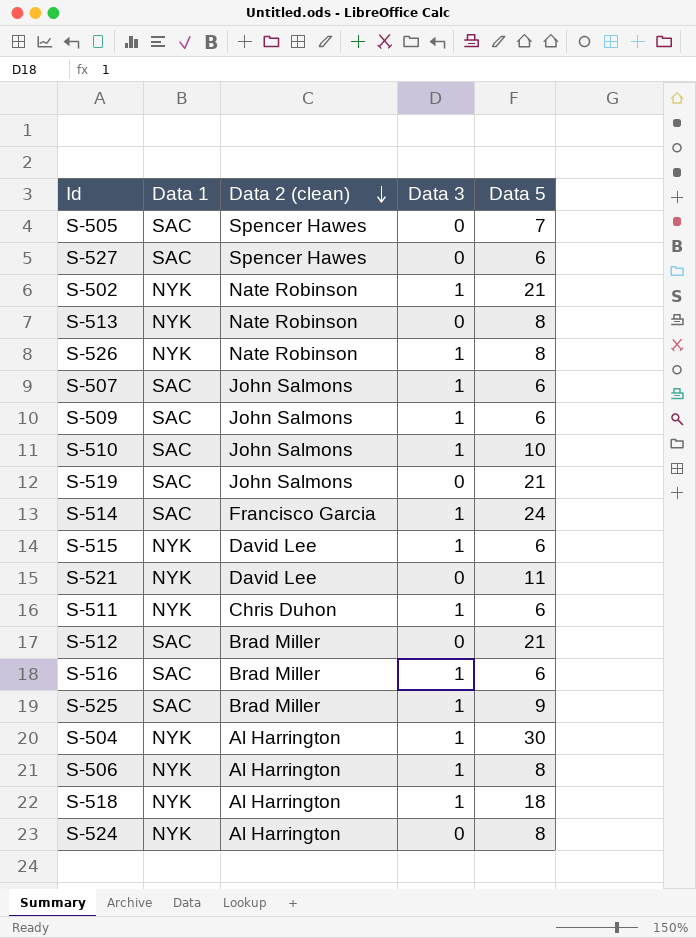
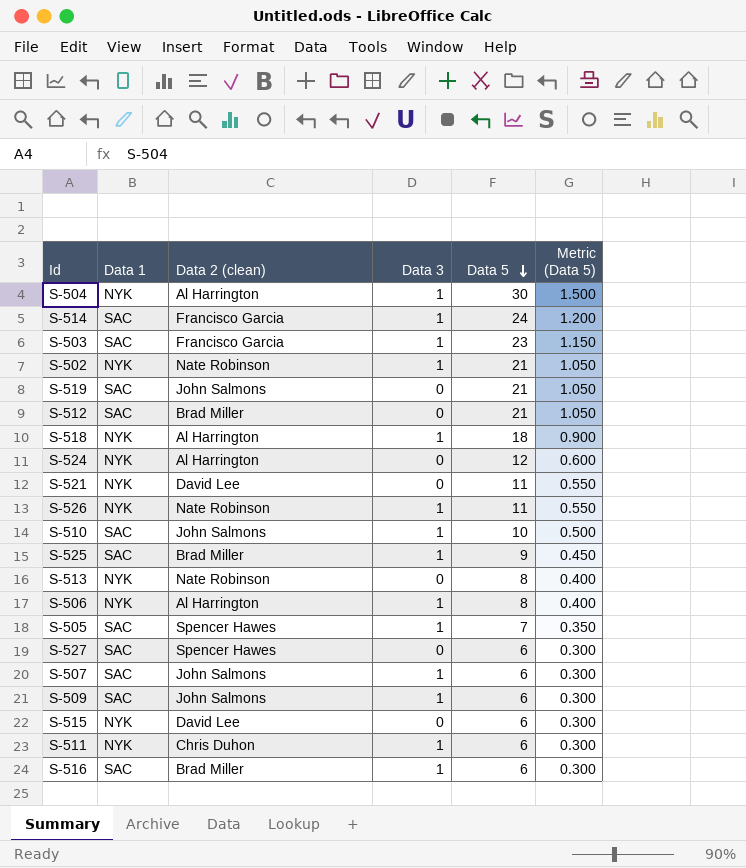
row order: Data 2 (clean) descending -> Data 5 descending
column Metric (Data 5) | formula: none -> [Data 5] * 0.05
row S-503: none -> SAC | Francisco Garcia | 1 | 23 | 1.150
S-524 | Data 5: 8 -> 12
S-526 | Data 5: 8 -> 11
S-505 | Data 3: 0 -> 1
S-515 | Data 3: 1 -> 0

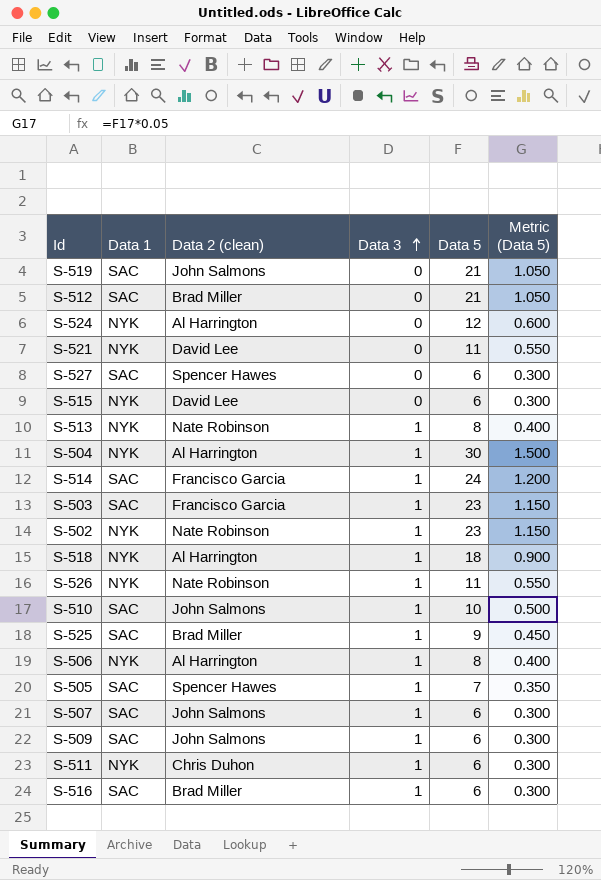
row order: Data 5 descending -> Data 3 ascending
S-513 | Data 3: 0 -> 1
S-502 | Data 5: 21 -> 23
S-502 | Metric (Data 5): 1.050 -> 1.150

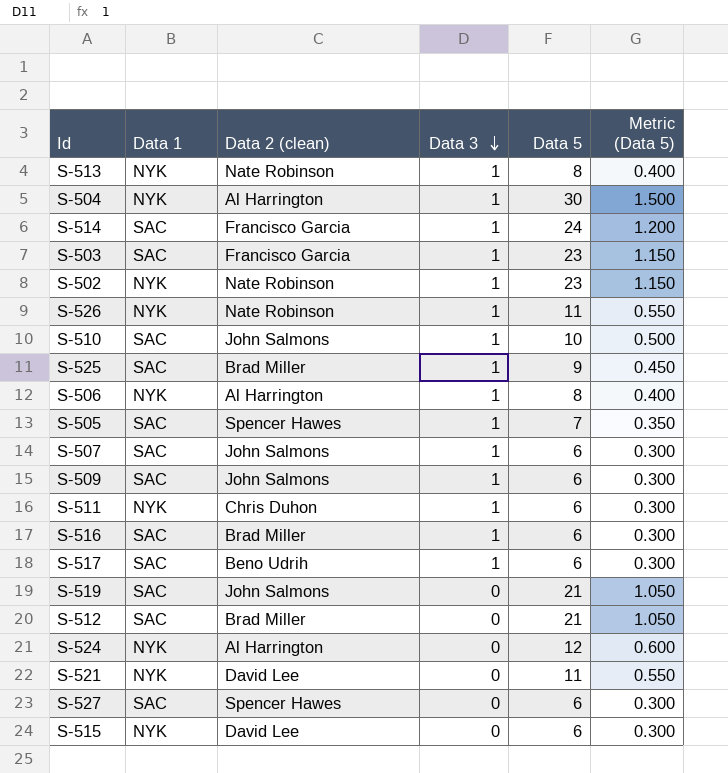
row order: Data 3 ascending -> Data 3 descending
row S-518: NYK | Al Harrington | 1 | 18 | 0.900 -> none
row S-517: none -> SAC | Beno Udrih | 1 | 6 | 0.300

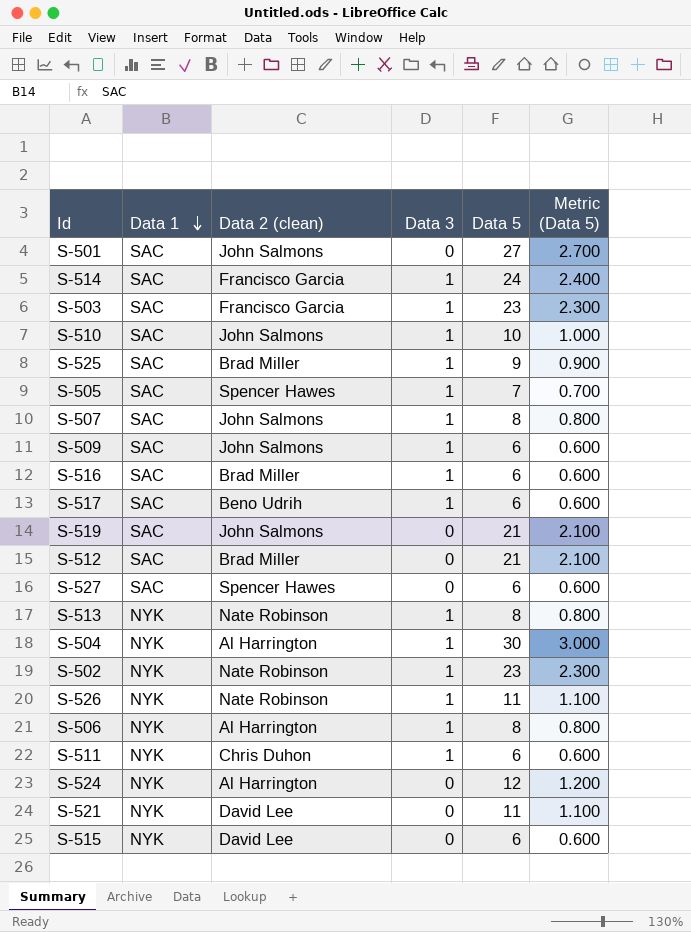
row order: Data 3 descending -> Data 1 descending
column Metric (Data 5) | formula: [Data 5] * 0.05 -> [Data 5] * 0.1
row S-501: none -> SAC | John Salmons | 0 | 27 | 2.700
S-507 | Data 5: 6 -> 8

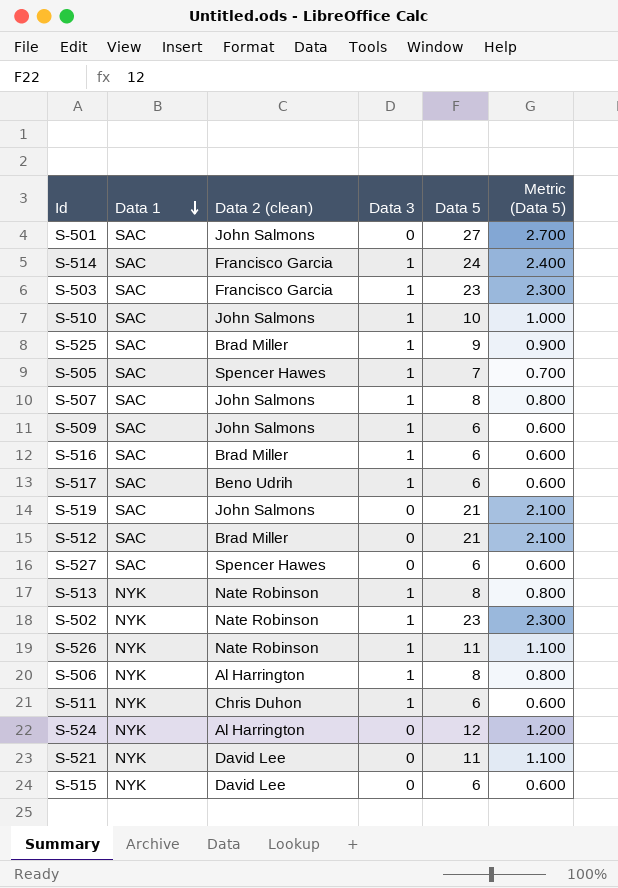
row S-504: NYK | Al Harrington | 1 | 30 | 3.000 -> none

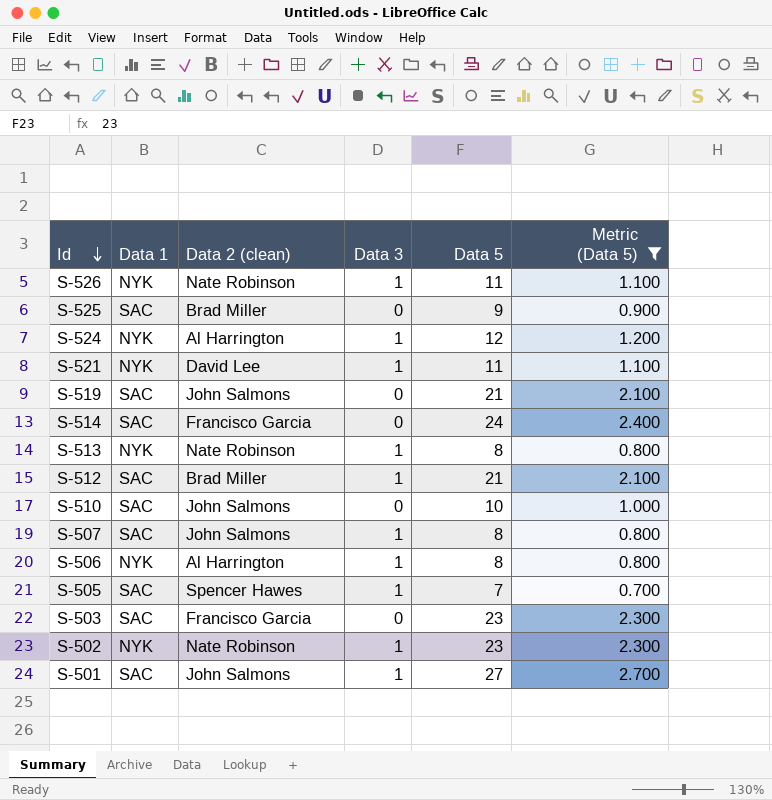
filter: none -> Metric (Data 5) != 0.600
row order: Data 1 descending -> Id descending
S-525 | Data 3: 1 -> 0
S-524 | Data 3: 0 -> 1
S-521 | Data 3: 0 -> 1
S-514 | Data 3: 1 -> 0
S-512 | Data 3: 0 -> 1
S-510 | Data 3: 1 -> 0
S-503 | Data 3: 1 -> 0
S-501 | Data 3: 0 -> 1

